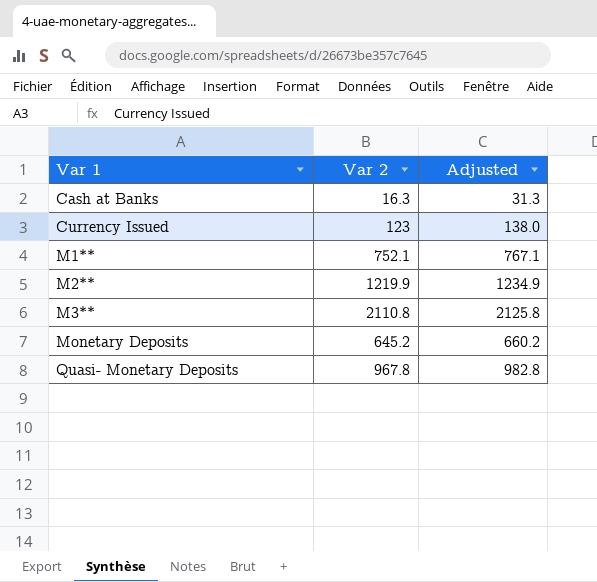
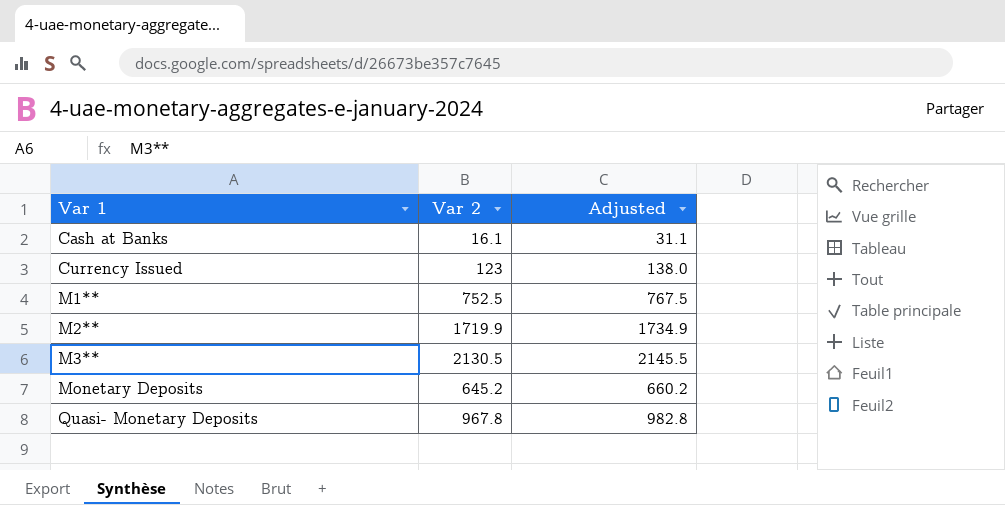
Cash at Banks | Var 2: 16.3 -> 16.1
Cash at Banks | Adjusted: 31.3 -> 31.1
M1** | Var 2: 752.1 -> 752.5
M1** | Adjusted: 767.1 -> 767.5
M2** | Var 2: 1219.9 -> 1719.9
M2** | Adjusted: 1234.9 -> 1734.9
M3** | Var 2: 2110.8 -> 2130.5
M3** | Adjusted: 2125.8 -> 2145.5

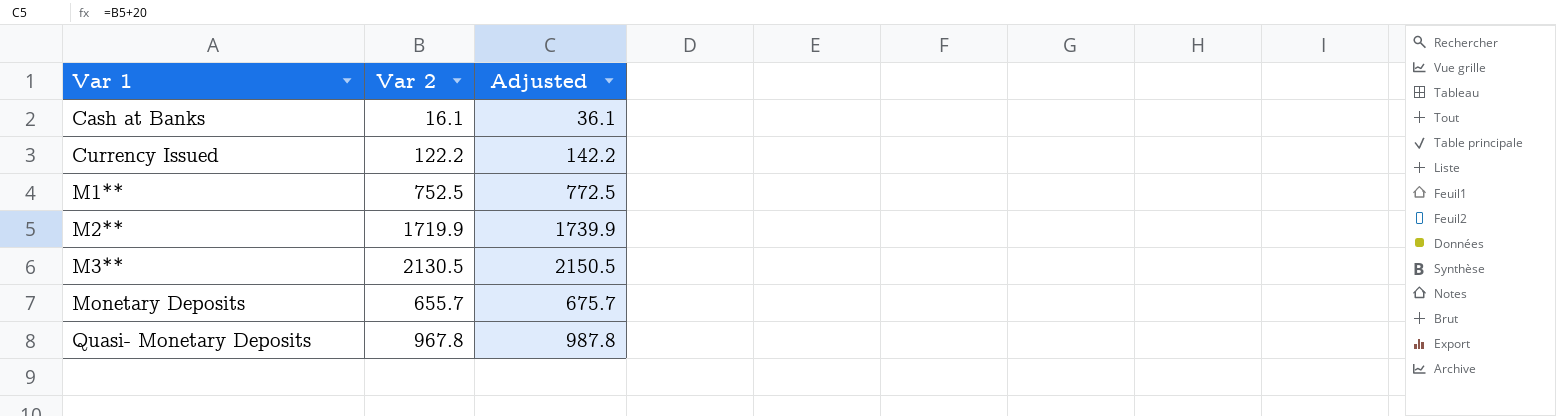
column Adjusted | formula: [Var 2] + 15 -> [Var 2] + 20
Currency Issued | Var 2: 123 -> 122.2
Monetary Deposits | Var 2: 645.2 -> 655.7

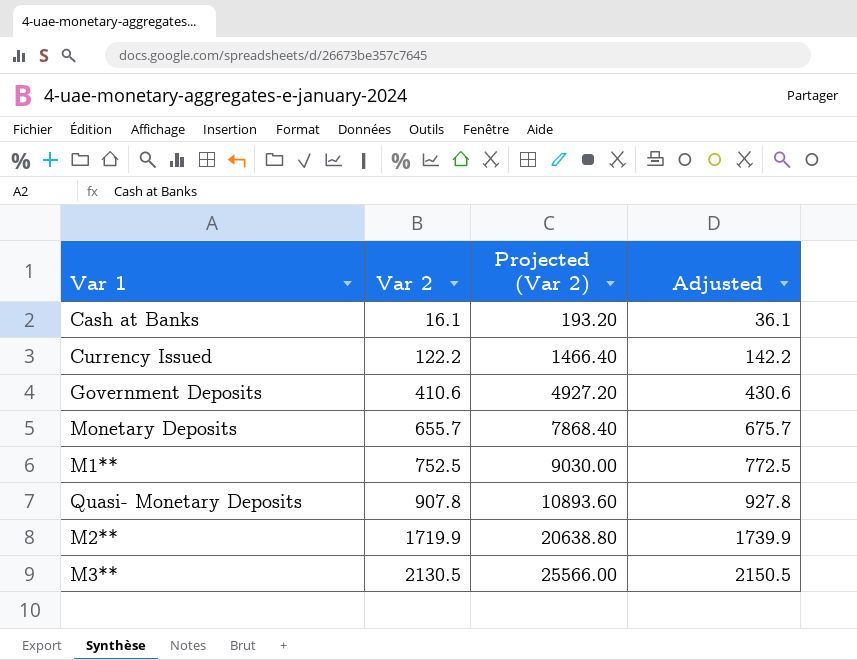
row order: Var 1 ascending -> Var 2 ascending
column Projected (Var 2) | formula: none -> [Var 2] * 12
row Government Deposits: none -> 410.6 | 4927.20 | 430.6
Quasi- Monetary Deposits | Var 2: 967.8 -> 907.8
Quasi- Monetary Deposits | Adjusted: 987.8 -> 927.8

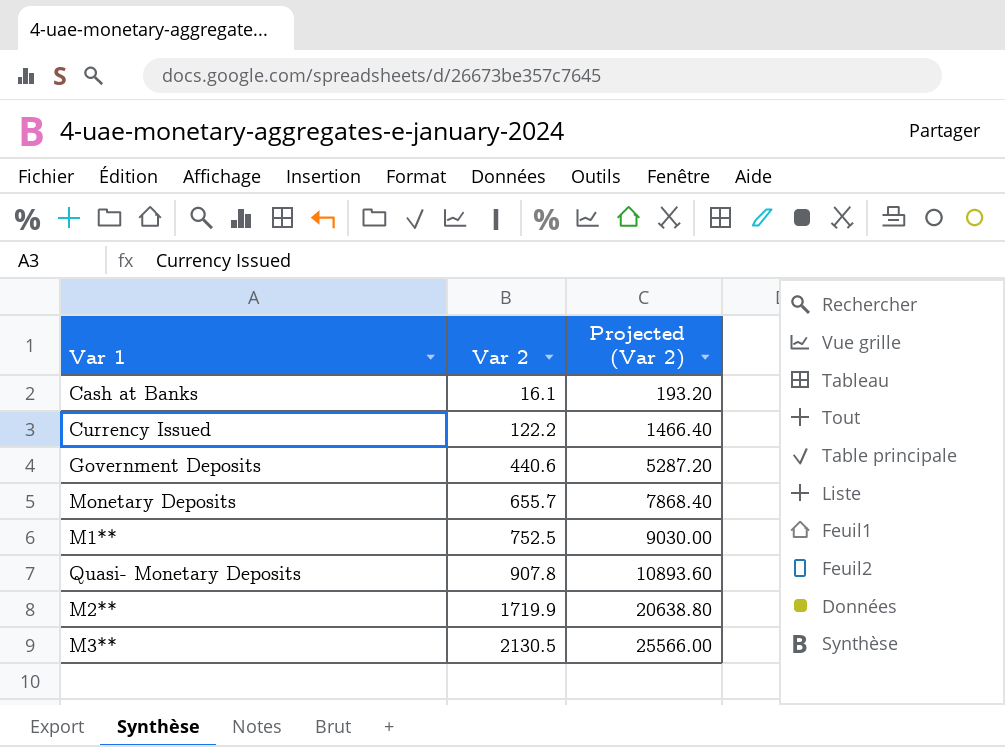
column Adjusted | formula: [Var 2] + 20 -> none
Government Deposits | Var 2: 410.6 -> 440.6
Government Deposits | Projected (Var 2): 4927.20 -> 5287.20

